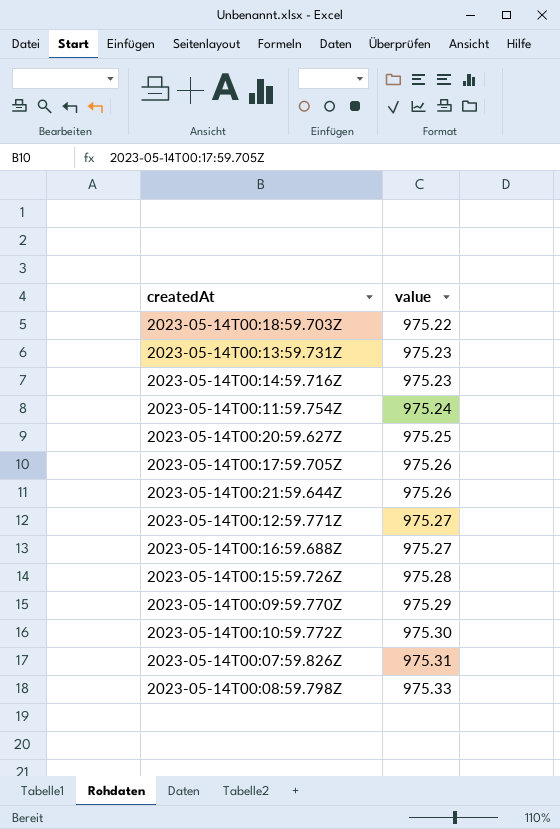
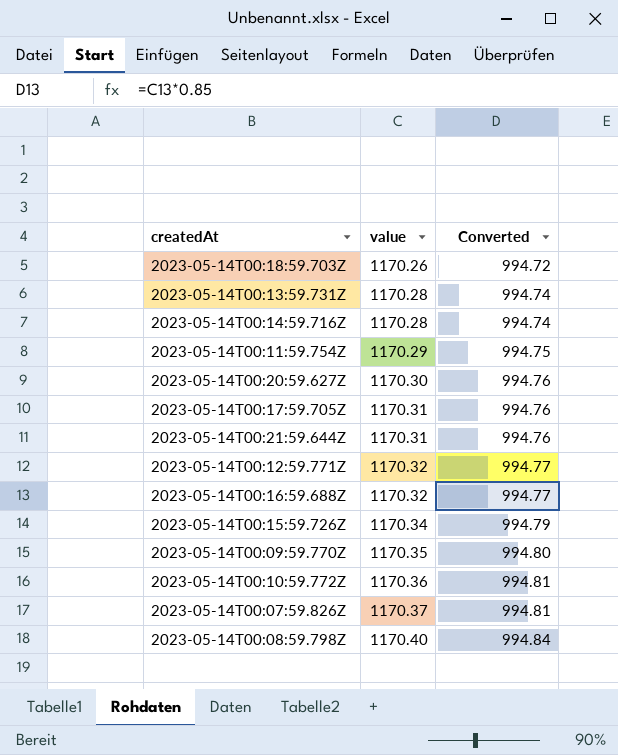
column Converted | formula: none -> [value] * 0.85
2023-05-14T00:18:59.703Z | value: 975.22 -> 1170.26
2023-05-14T00:13:59.731Z | value: 975.23 -> 1170.28
2023-05-14T00:14:59.716Z | value: 975.23 -> 1170.28
2023-05-14T00:11:59.754Z | value: 975.24 -> 1170.29
2023-05-14T00:20:59.627Z | value: 975.25 -> 1170.30
2023-05-14T00:17:59.705Z | value: 975.26 -> 1170.31
2023-05-14T00:21:59.644Z | value: 975.26 -> 1170.31
2023-05-14T00:12:59.771Z | value: 975.27 -> 1170.32
2023-05-14T00:16:59.688Z | value: 975.27 -> 1170.32
2023-05-14T00:15:59.726Z | value: 975.28 -> 1170.34
2023-05-14T00:09:59.770Z | value: 975.29 -> 1170.35
2023-05-14T00:10:59.772Z | value: 975.30 -> 1170.36
2023-05-14T00:07:59.826Z | value: 975.31 -> 1170.37
2023-05-14T00:08:59.798Z | value: 975.33 -> 1170.40

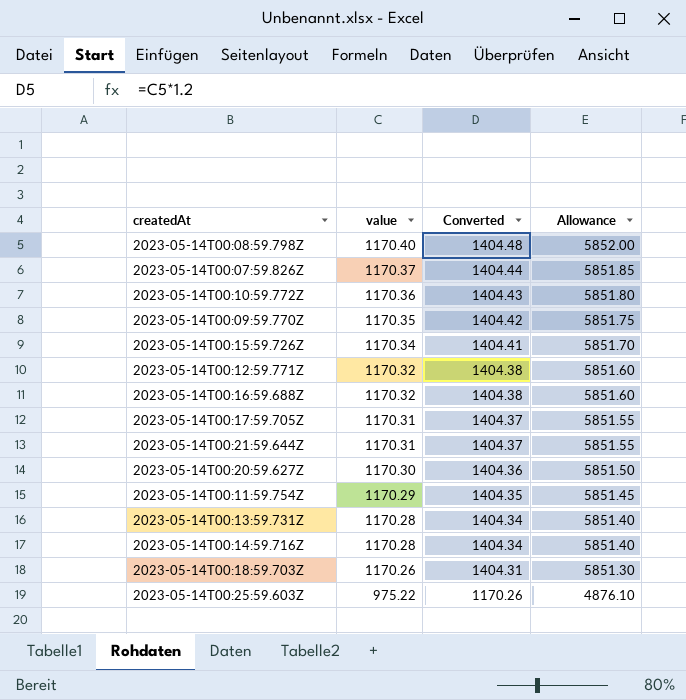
row order: value ascending -> value descending
column Converted | formula: [value] * 0.85 -> [value] * 1.2
column Allowance | formula: none -> [value] * 5
row 2023-05-14T00:25:59.603Z: none -> 975.22 | 1170.26 | 4876.10

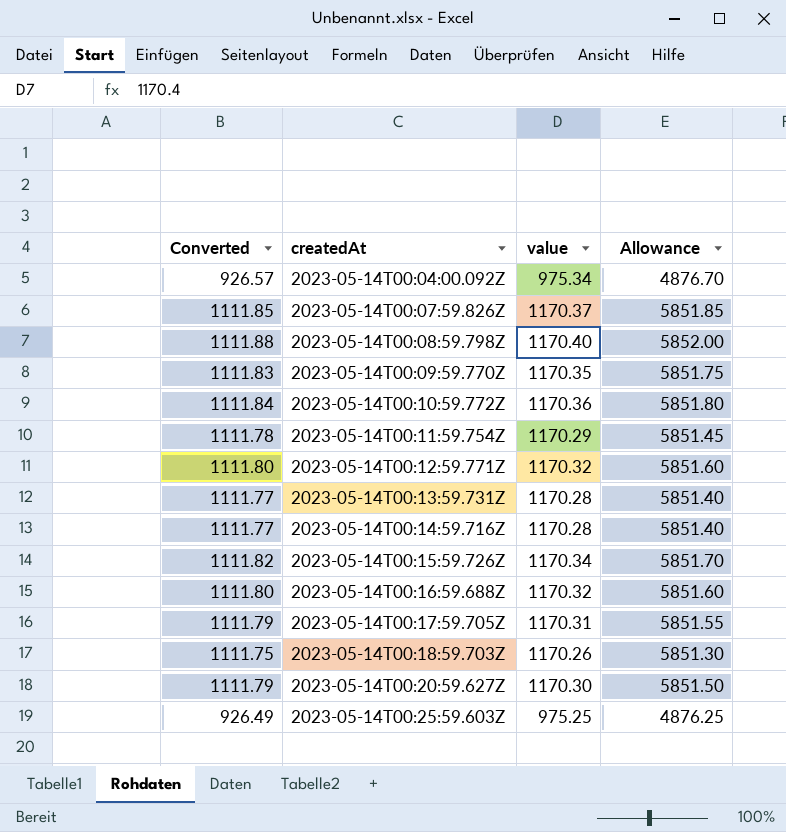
row order: value descending -> createdAt ascending
column Converted | formula: [value] * 1.2 -> [value] * 0.95
column Converted | position: 3 -> 1
row 2023-05-14T00:21:59.644Z: 1170.31 | 1404.37 | 5851.55 -> none
row 2023-05-14T00:04:00.092Z: none -> 926.57 | 975.34 | 4876.70
2023-05-14T00:25:59.603Z | value: 975.22 -> 975.25
2023-05-14T00:25:59.603Z | Allowance: 4876.10 -> 4876.25

